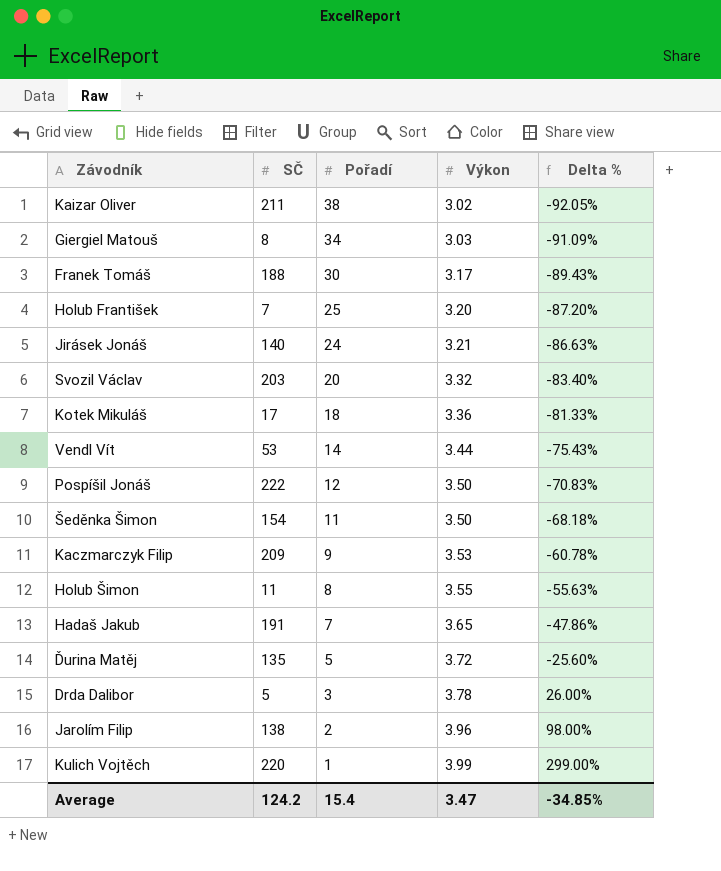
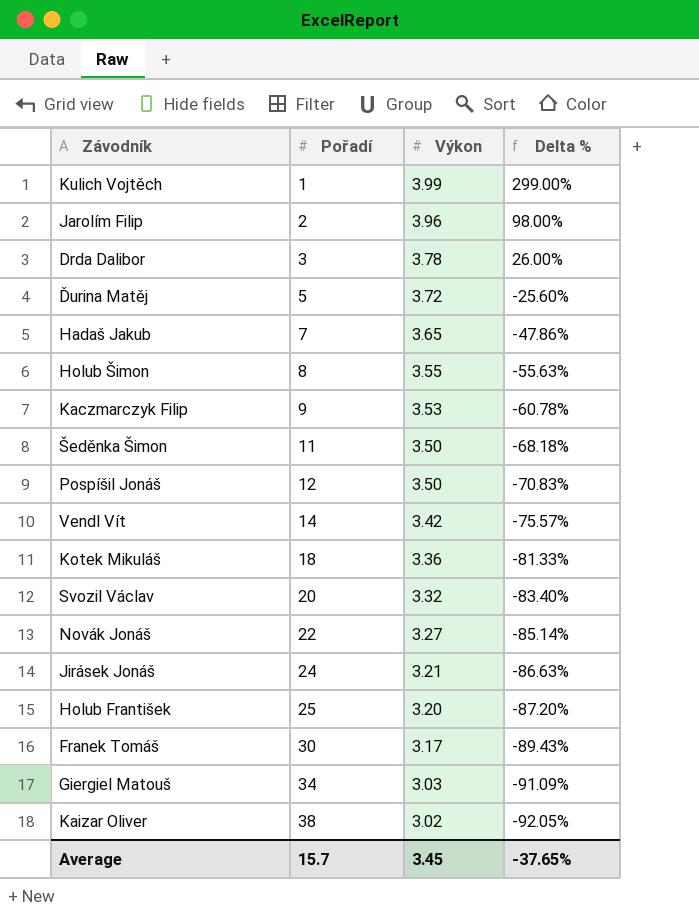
row order: Pořadí descending -> Pořadí ascending
column SČ | position: 2 -> none
Vendl Vít | Výkon: 3.44 -> 3.42
Vendl Vít | Delta %: -75.43% -> -75.57%
row Novák Jonáš: none -> 22 | 3.27 | -85.14%
Average | Pořadí: 15.4 -> 15.7
Average | Výkon: 3.47 -> 3.45
Average | Delta %: -34.85% -> -37.65%

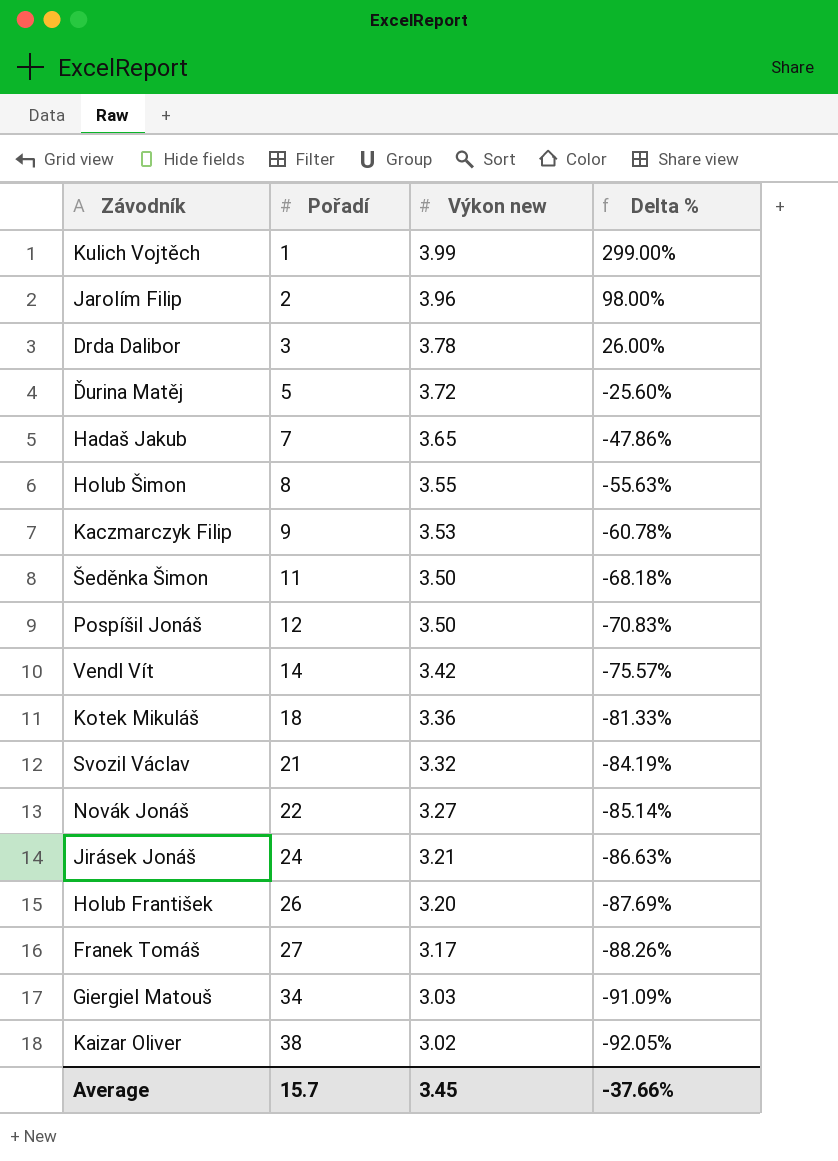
column name: Výkon -> Výkon new
Svozil Václav | Pořadí: 20 -> 21
Svozil Václav | Delta %: -83.40% -> -84.19%
Holub František | Pořadí: 25 -> 26
Holub František | Delta %: -87.20% -> -87.69%
Franek Tomáš | Pořadí: 30 -> 27
Franek Tomáš | Delta %: -89.43% -> -88.26%
Average | Delta %: -37.65% -> -37.66%

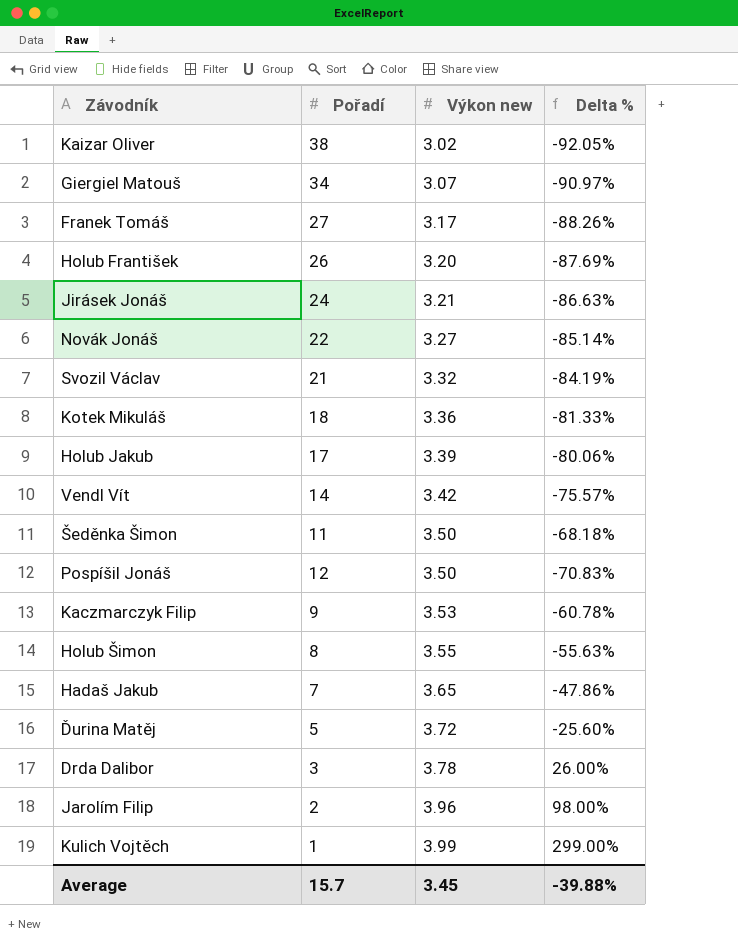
row order: Pořadí ascending -> Výkon new ascending
Giergiel Matouš | Výkon new: 3.03 -> 3.07
Giergiel Matouš | Delta %: -91.09% -> -90.97%
row Holub Jakub: none -> 17 | 3.39 | -80.06%
Average | Delta %: -37.66% -> -39.88%

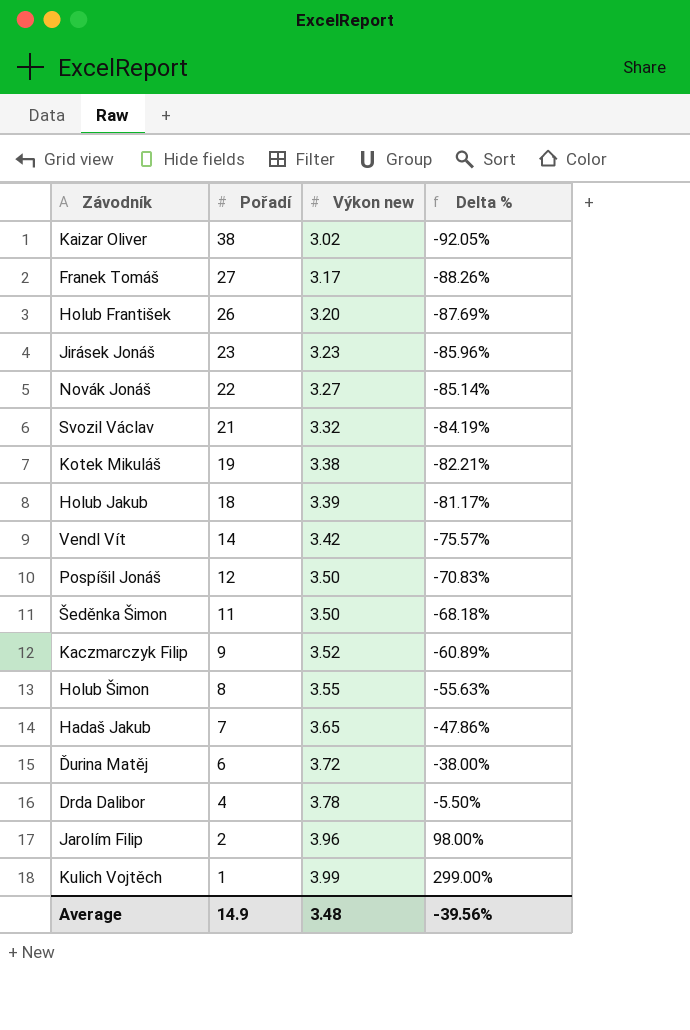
row order: Výkon new ascending -> Pořadí descending
row Giergiel Matouš: 34 | 3.07 | -90.97% -> none
Jirásek Jonáš | Pořadí: 24 -> 23
Jirásek Jonáš | Výkon new: 3.21 -> 3.23
Jirásek Jonáš | Delta %: -86.63% -> -85.96%
Kotek Mikuláš | Pořadí: 18 -> 19
Kotek Mikuláš | Výkon new: 3.36 -> 3.38
Kotek Mikuláš | Delta %: -81.33% -> -82.21%
Holub Jakub | Pořadí: 17 -> 18
Holub Jakub | Delta %: -80.06% -> -81.17%
Kaczmarczyk Filip | Výkon new: 3.53 -> 3.52
Kaczmarczyk Filip | Delta %: -60.78% -> -60.89%
Ďurina Matěj | Pořadí: 5 -> 6
Ďurina Matěj | Delta %: -25.60% -> -38.00%
Drda Dalibor | Pořadí: 3 -> 4
Drda Dalibor | Delta %: 26.00% -> -5.50%
Average | Pořadí: 15.7 -> 14.9
Average | Výkon new: 3.45 -> 3.48
Average | Delta %: -39.88% -> -39.56%

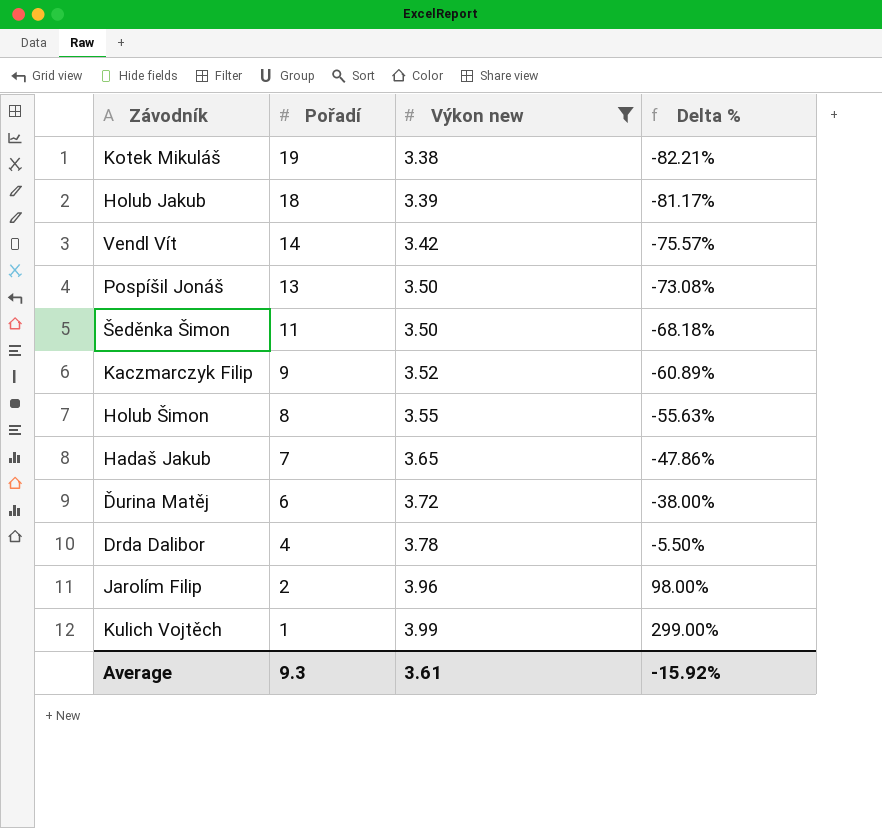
filter: none -> Výkon new >= 3.38
Pospíšil Jonáš | Pořadí: 12 -> 13
Pospíšil Jonáš | Delta %: -70.83% -> -73.08%
Average | Pořadí: 14.9 -> 9.3
Average | Výkon new: 3.48 -> 3.61
Average | Delta %: -39.56% -> -15.92%

